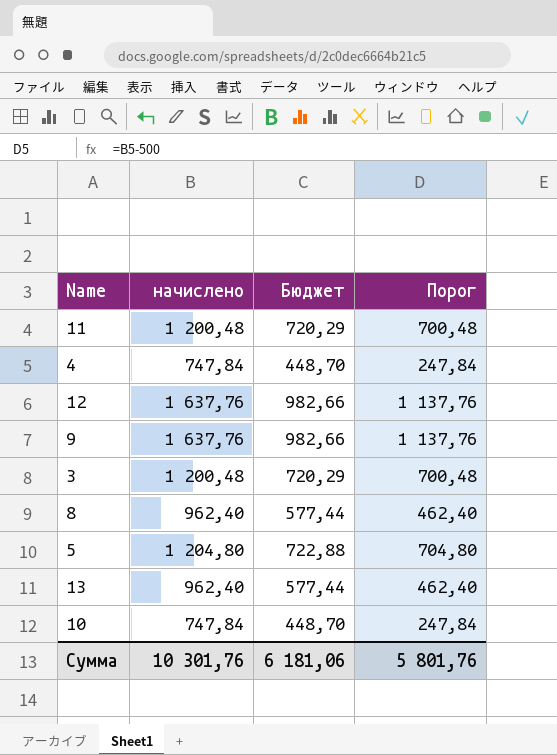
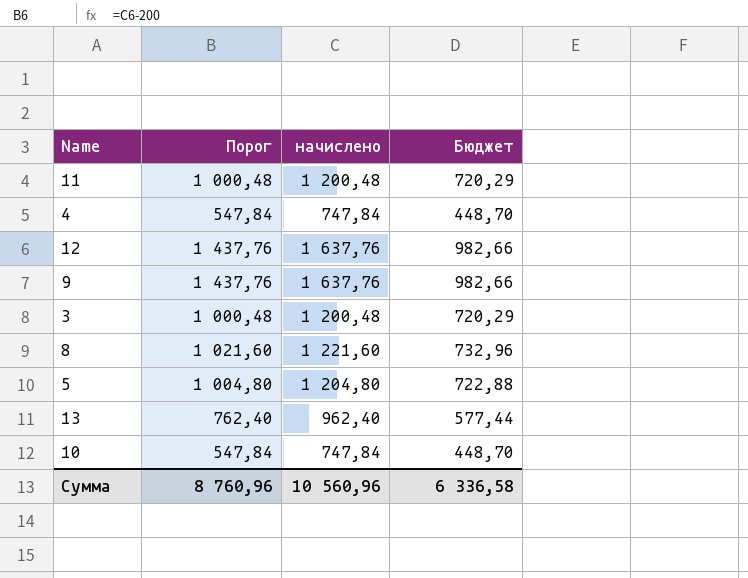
column Порог | formula: [начислено] - 500 -> [начислено] - 200
column Порог | position: 4 -> 2
8 | начислено: 962,40 -> 1 221,60
8 | Бюджет: 577,44 -> 732,96
Сумма | Порог: 5 801,76 -> 8 760,96
Сумма | начислено: 10 301,76 -> 10 560,96
Сумма | Бюджет: 6 181,06 -> 6 336,58

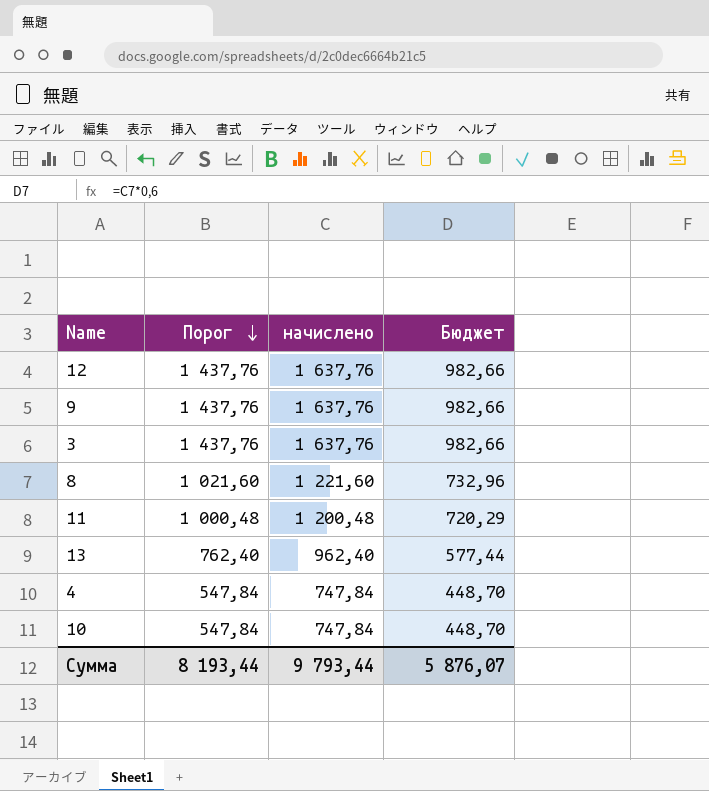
row order: none -> Порог descending
row 5: 1 004,80 | 1 204,80 | 722,88 -> none
3 | Порог: 1 000,48 -> 1 437,76
3 | начислено: 1 200,48 -> 1 637,76
3 | Бюджет: 720,29 -> 982,66
Сумма | Порог: 8 760,96 -> 8 193,44
Сумма | начислено: 10 560,96 -> 9 793,44
Сумма | Бюджет: 6 336,58 -> 5 876,07

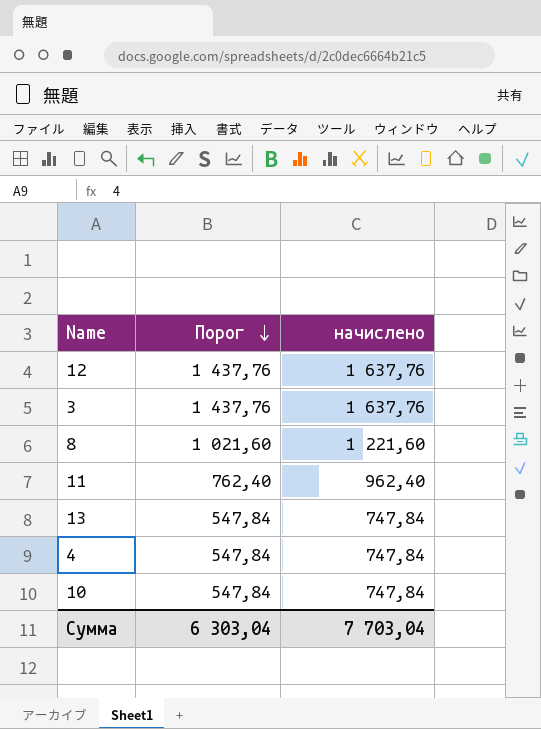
column Бюджет | formula: [начислено] * 0,6 -> none
row 9: 1 437,76 | 1 637,76 | 982,66 -> none
11 | Порог: 1 000,48 -> 762,40
11 | начислено: 1 200,48 -> 962,40
13 | Порог: 762,40 -> 547,84
13 | начислено: 962,40 -> 747,84
Сумма | Порог: 8 193,44 -> 6 303,04
Сумма | начислено: 9 793,44 -> 7 703,04

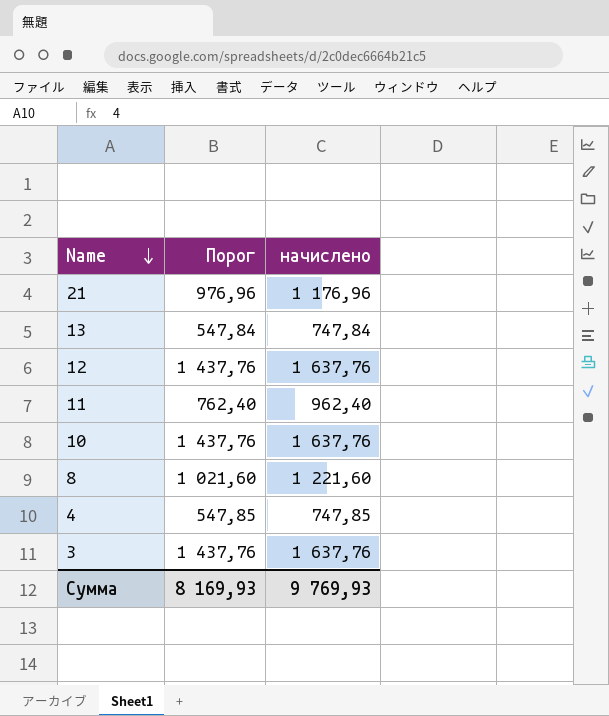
row order: Порог descending -> Name descending
row 21: none -> 976,96 | 1 176,96
10 | Порог: 547,84 -> 1 437,76
10 | начислено: 747,84 -> 1 637,76
4 | Порог: 547,84 -> 547,85
4 | начислено: 747,84 -> 747,85
Сумма | Порог: 6 303,04 -> 8 169,93
Сумма | начислено: 7 703,04 -> 9 769,93

